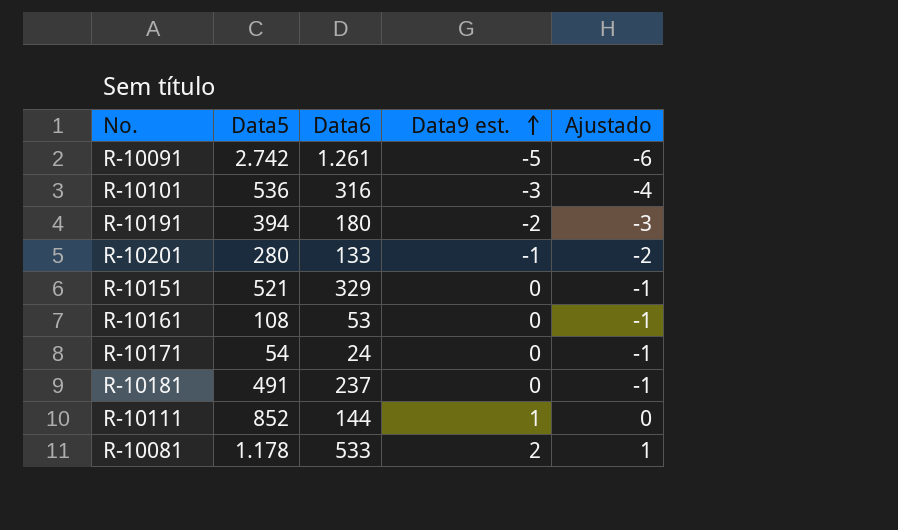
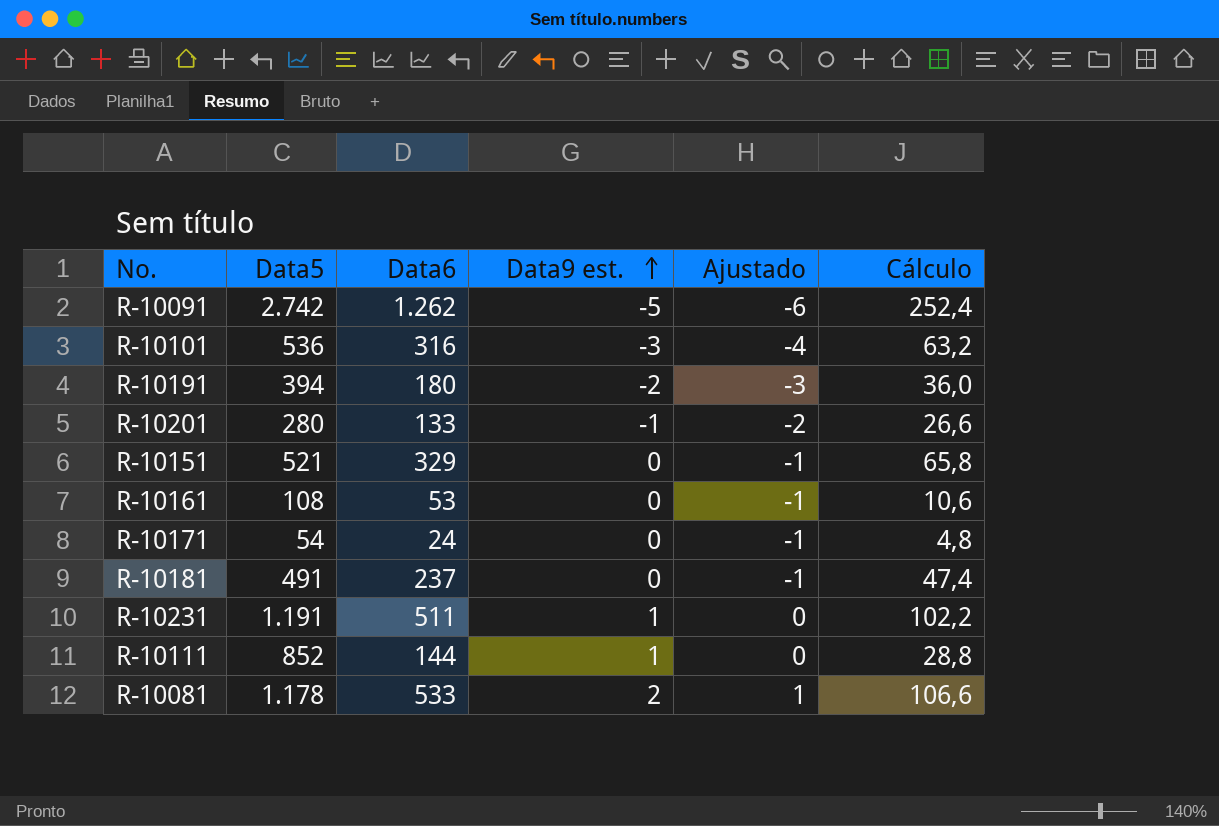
column Cálculo | formula: none -> [Data6] * 0,2
R-10091 | Data6: 1.261 -> 1.262
row R-10231: none -> 1.191 | 511 | 1 | 0 | 102,2

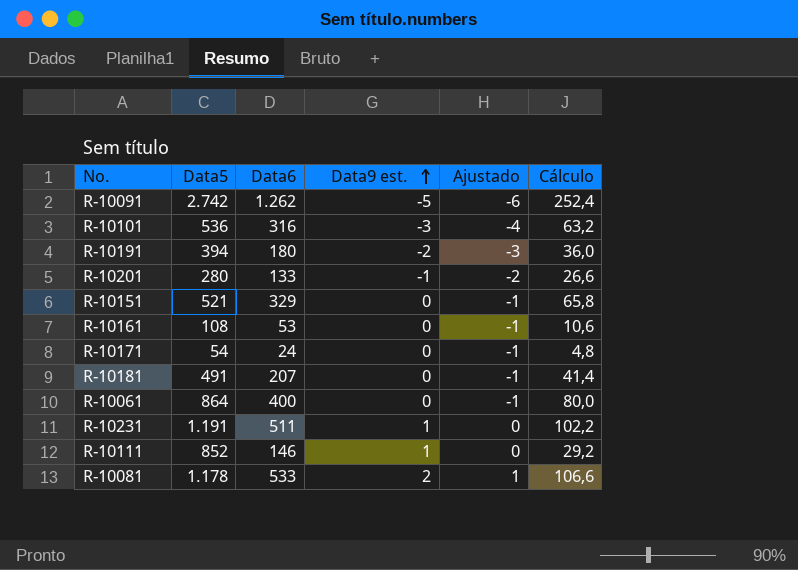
R-10181 | Data6: 237 -> 207
R-10181 | Cálculo: 47,4 -> 41,4
row R-10061: none -> 864 | 400 | 0 | -1 | 80,0
R-10111 | Data6: 144 -> 146
R-10111 | Cálculo: 28,8 -> 29,2

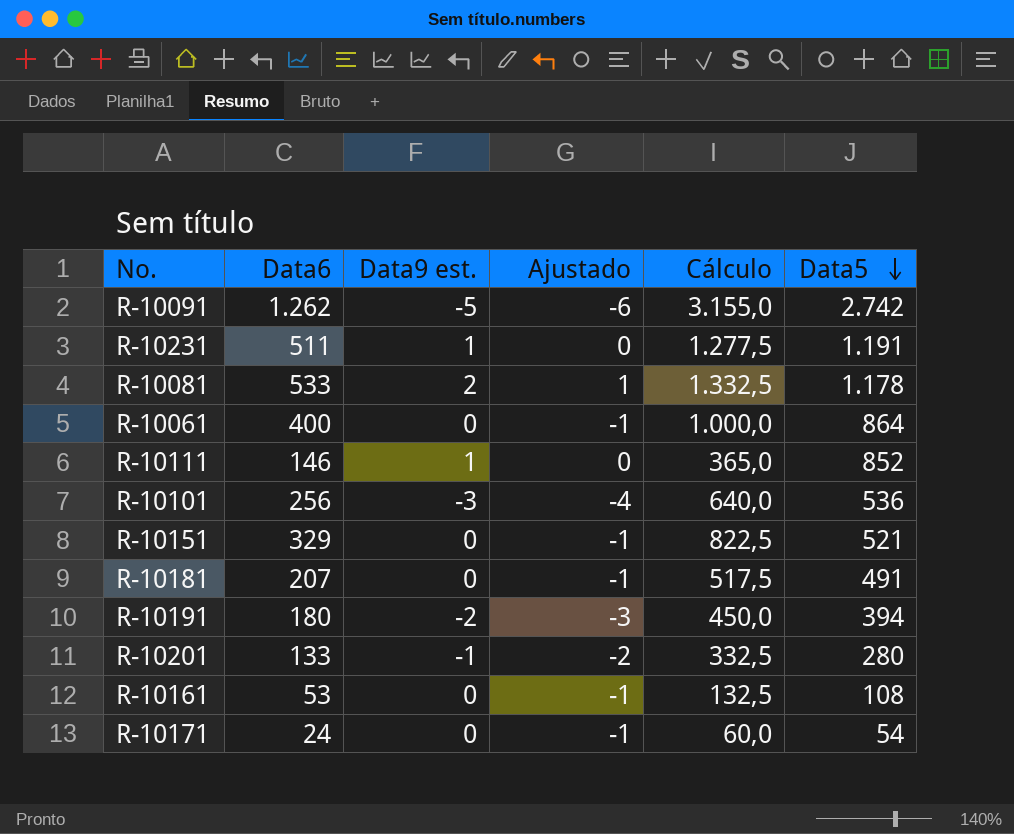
row order: Data9 est. ascending -> Data5 descending
column Cálculo | formula: [Data6] * 0,2 -> [Data6] * 2,5
column Data5 | position: 2 -> 6
R-10101 | Data6: 316 -> 256

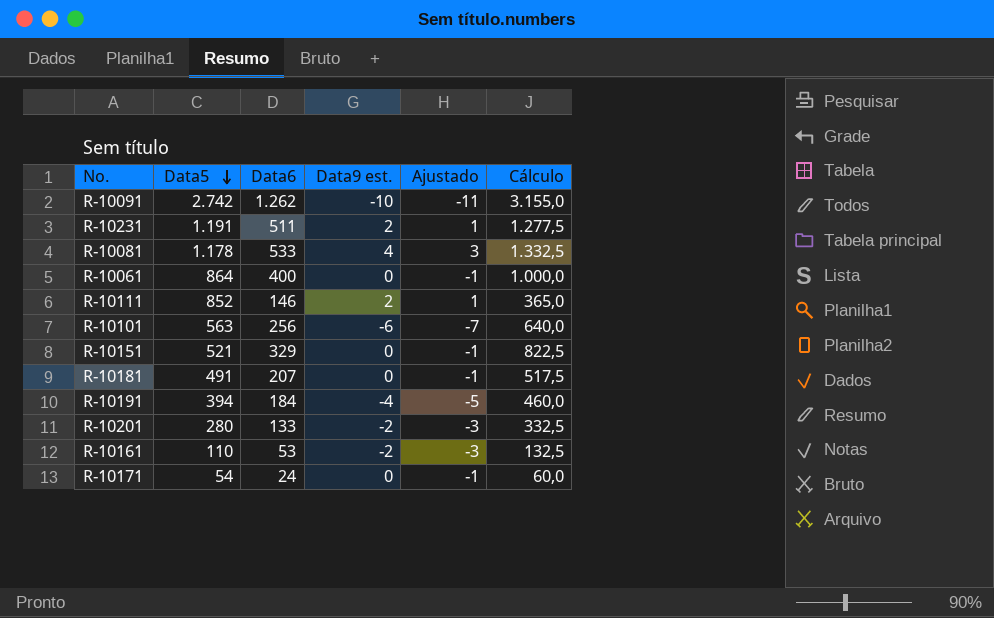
column Data5 | position: 6 -> 2
R-10091 | Data9 est.: -5 -> -10
R-10091 | Ajustado: -6 -> -11
R-10231 | Data9 est.: 1 -> 2
R-10231 | Ajustado: 0 -> 1
R-10081 | Data9 est.: 2 -> 4
R-10081 | Ajustado: 1 -> 3
R-10111 | Data9 est.: 1 -> 2
R-10111 | Ajustado: 0 -> 1
R-10101 | Data5: 536 -> 563
R-10101 | Data9 est.: -3 -> -6
R-10101 | Ajustado: -4 -> -7
R-10191 | Data6: 180 -> 184
R-10191 | Data9 est.: -2 -> -4
R-10191 | Ajustado: -3 -> -5
R-10191 | Cálculo: 450,0 -> 460,0
R-10201 | Data9 est.: -1 -> -2
R-10201 | Ajustado: -2 -> -3
R-10161 | Data5: 108 -> 110
R-10161 | Data9 est.: 0 -> -2
R-10161 | Ajustado: -1 -> -3

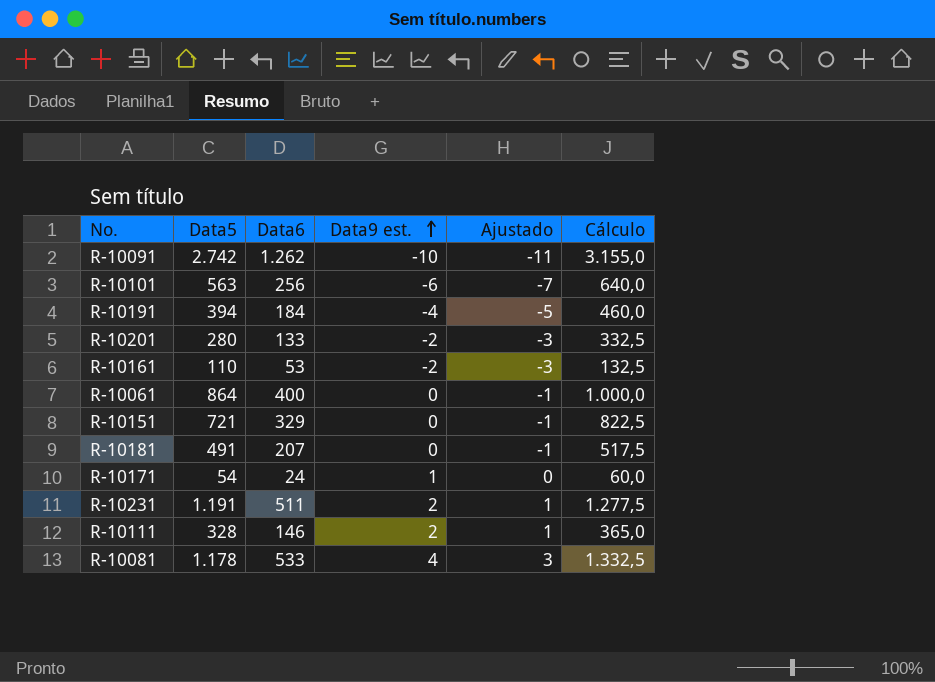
row order: Data5 descending -> Data9 est. ascending
R-10151 | Data5: 521 -> 721
R-10171 | Data9 est.: 0 -> 1
R-10171 | Ajustado: -1 -> 0
R-10111 | Data5: 852 -> 328

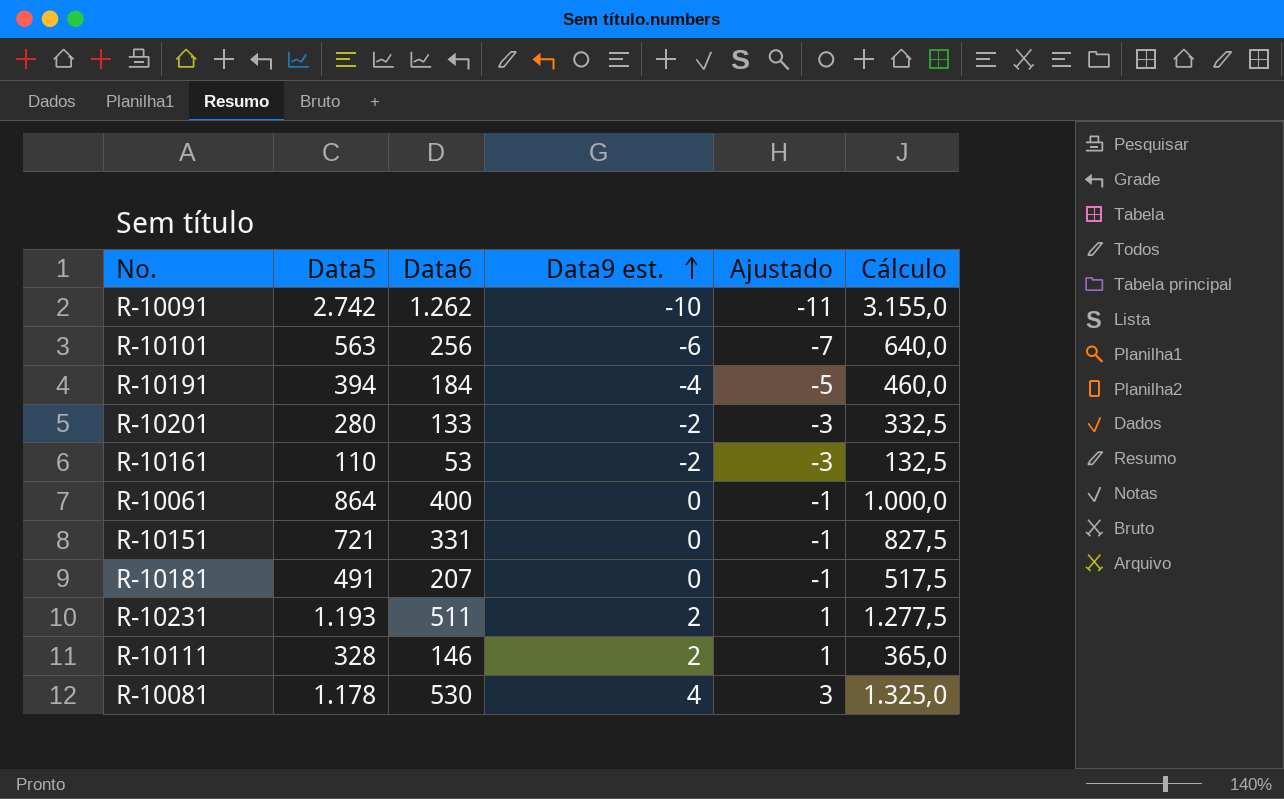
row R-10171: 54 | 24 | 1 | 0 | 60,0 -> none
R-10151 | Data6: 329 -> 331
R-10151 | Cálculo: 822,5 -> 827,5
R-10231 | Data5: 1.191 -> 1.193
R-10081 | Data6: 533 -> 530
R-10081 | Cálculo: 1.332,5 -> 1.325,0

